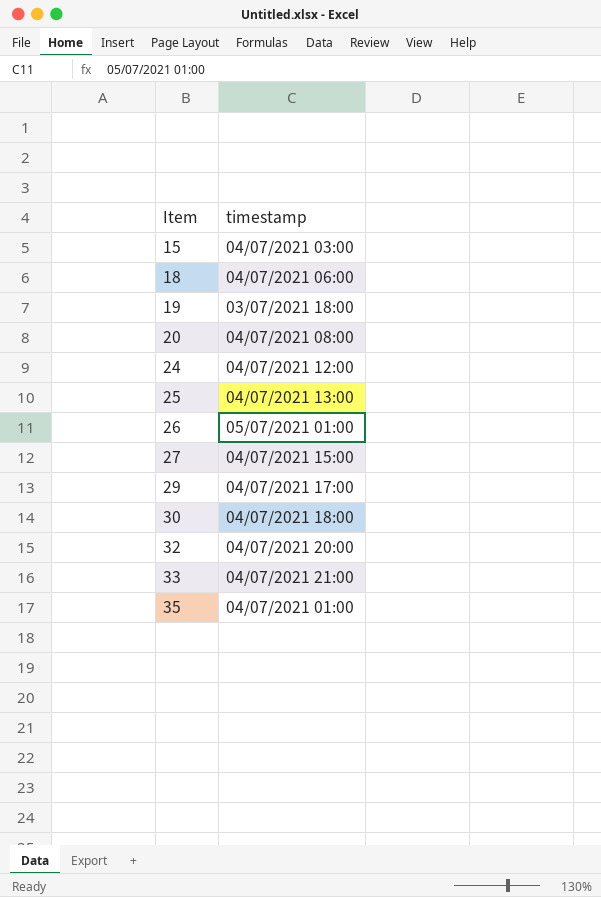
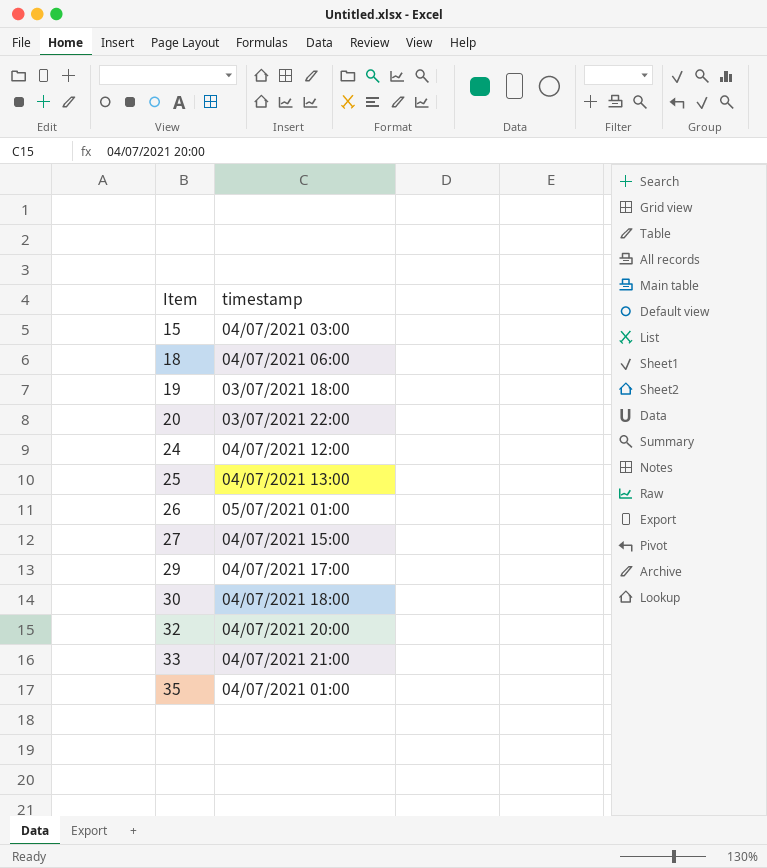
20 | timestamp: 04/07/2021 08:00 -> 03/07/2021 22:00

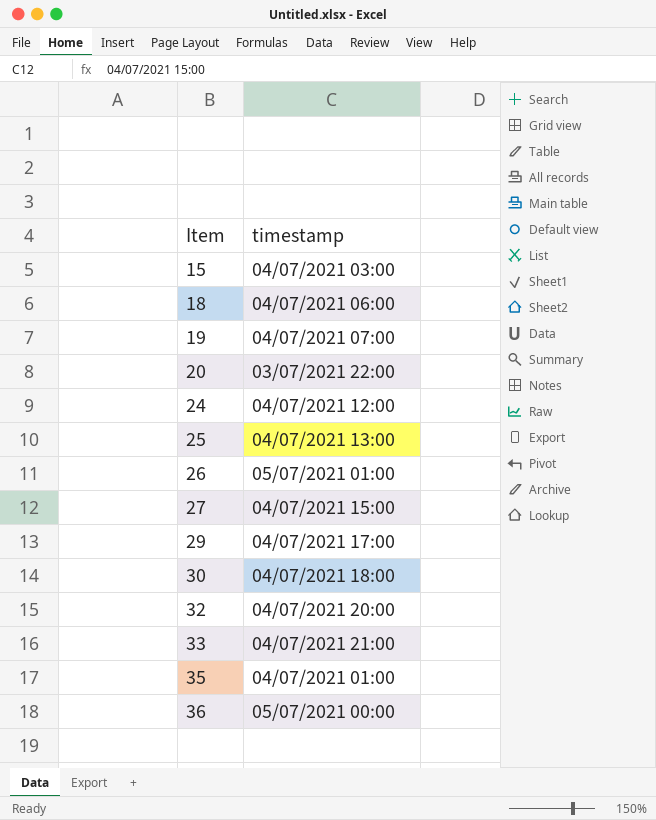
19 | timestamp: 03/07/2021 18:00 -> 04/07/2021 07:00
row 36: none -> 05/07/2021 00:00

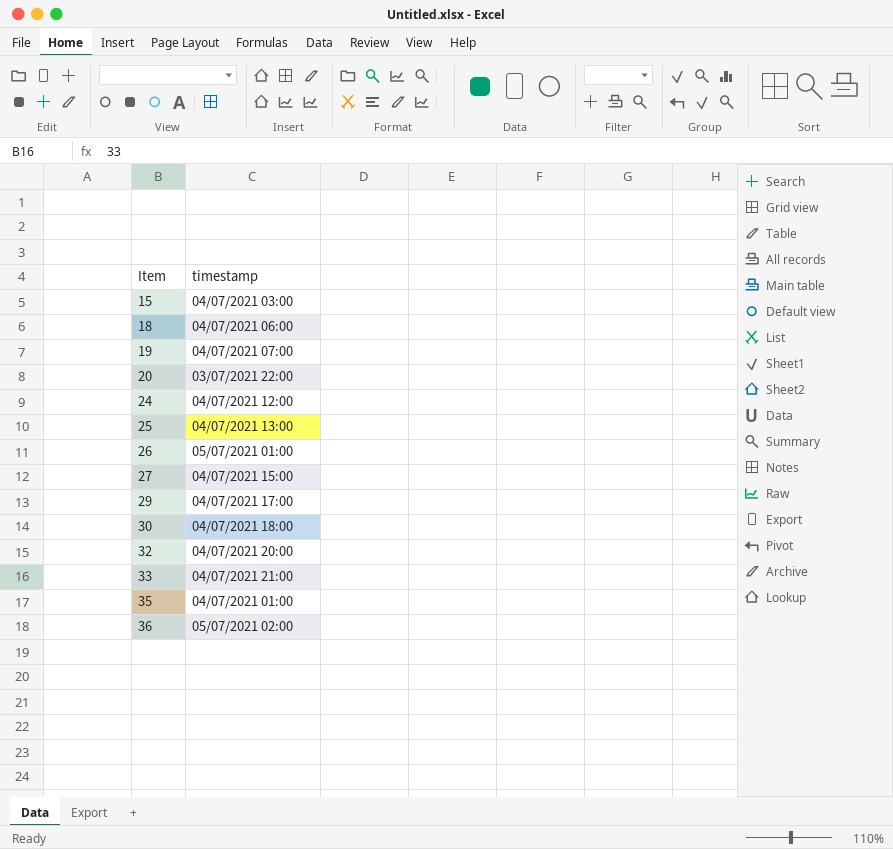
36 | timestamp: 05/07/2021 00:00 -> 05/07/2021 02:00

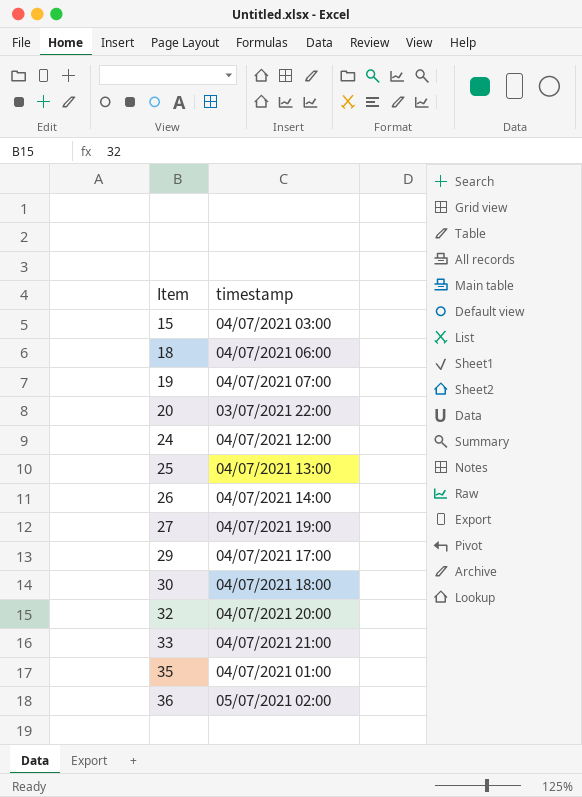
26 | timestamp: 05/07/2021 01:00 -> 04/07/2021 14:00
27 | timestamp: 04/07/2021 15:00 -> 04/07/2021 19:00

